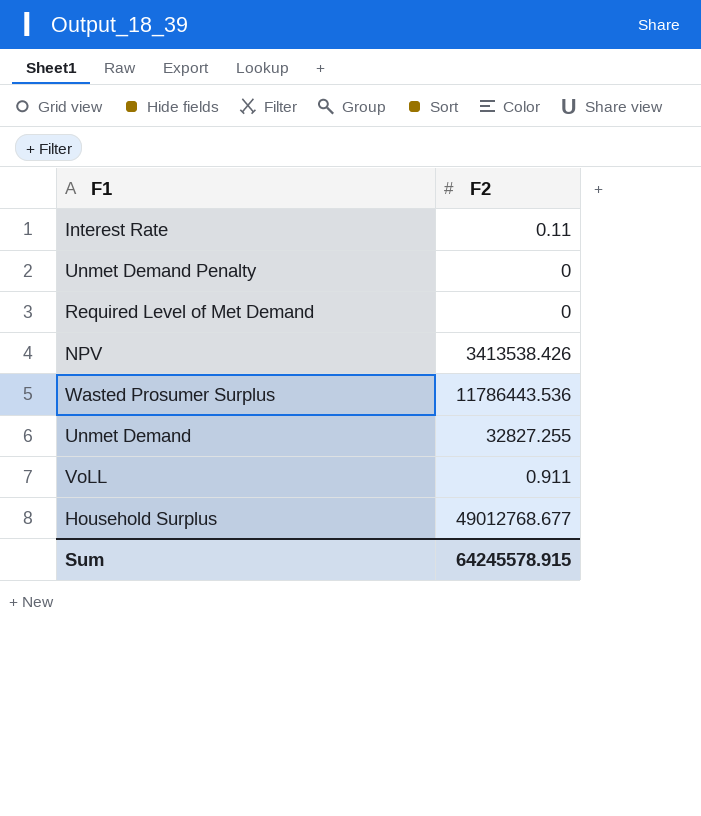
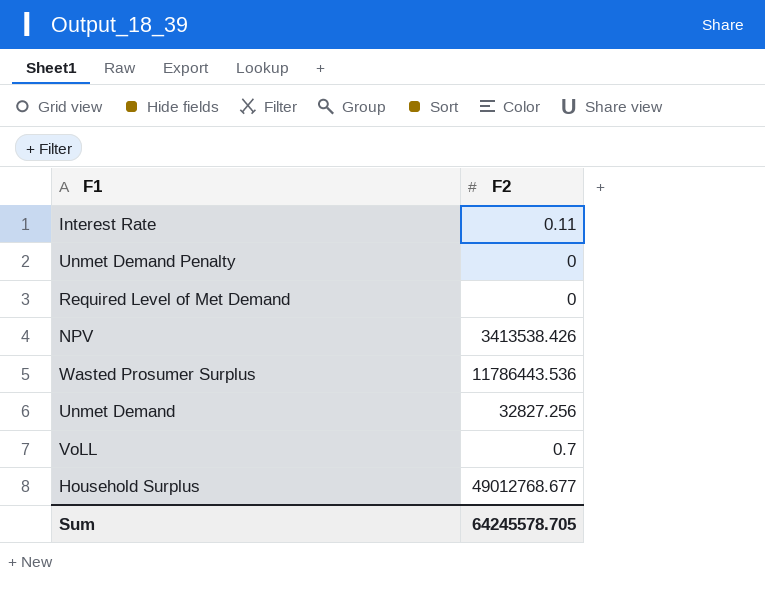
Unmet Demand | F2: 32827.255 -> 32827.256
VoLL | F2: 0.911 -> 0.7
Sum | F2: 64245578.915 -> 64245578.705

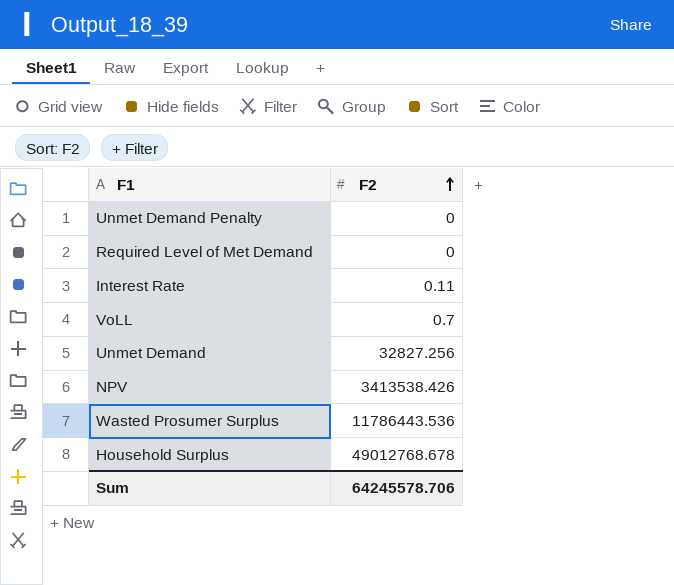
row order: none -> F2 ascending
Household Surplus | F2: 49012768.677 -> 49012768.678
Sum | F2: 64245578.705 -> 64245578.706

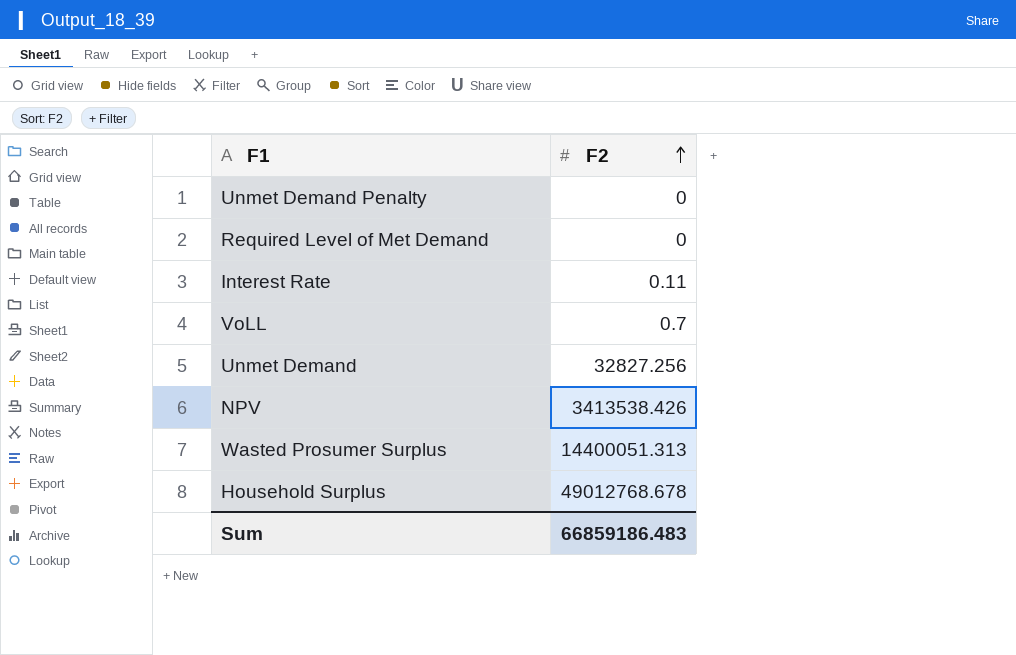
Wasted Prosumer Surplus | F2: 11786443.536 -> 14400051.313
Sum | F2: 64245578.706 -> 66859186.483

